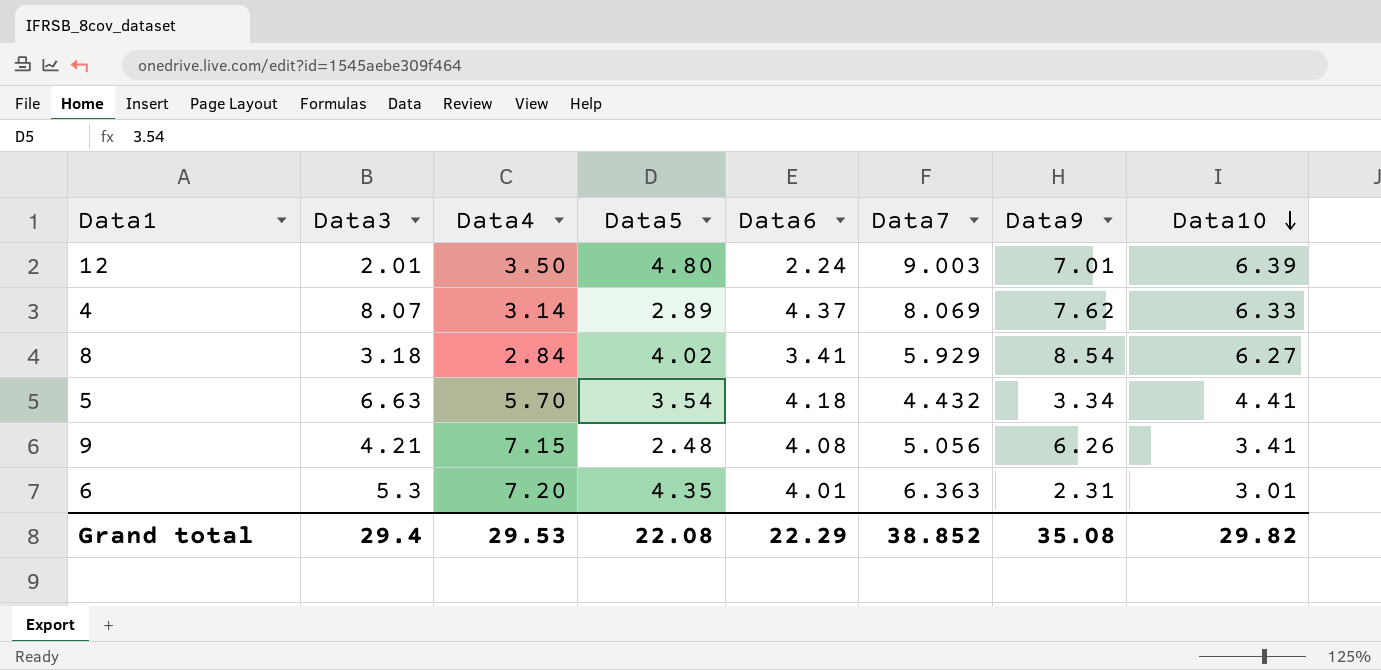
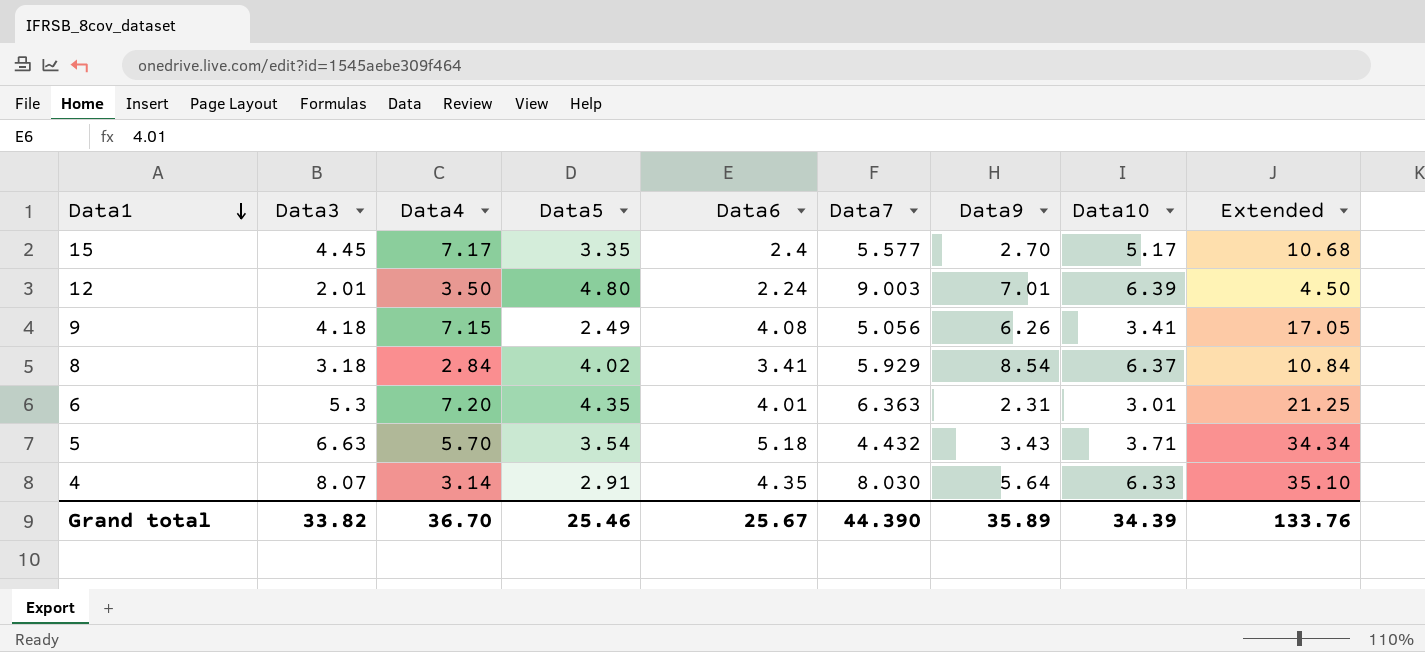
row order: Data10 descending -> Data1 descending
column Extended | formula: none -> [Data3] * [Data6]
row 15: none -> 4.45 | 7.17 | 3.35 | 2.4 | 5.577 | 2.70 | 5.17 | 10.68
9 | Data3: 4.21 -> 4.18
9 | Data5: 2.48 -> 2.49
8 | Data10: 6.27 -> 6.37
5 | Data6: 4.18 -> 5.18
5 | Data9: 3.34 -> 3.43
5 | Data10: 4.41 -> 3.71
4 | Data5: 2.89 -> 2.91
4 | Data6: 4.37 -> 4.35
4 | Data7: 8.069 -> 8.030
4 | Data9: 7.62 -> 5.64
Grand total | Data3: 29.4 -> 33.82
Grand total | Data4: 29.53 -> 36.70
Grand total | Data5: 22.08 -> 25.46
Grand total | Data6: 22.29 -> 25.67
Grand total | Data7: 38.852 -> 44.390
Grand total | Data9: 35.08 -> 35.89
Grand total | Data10: 29.82 -> 34.39

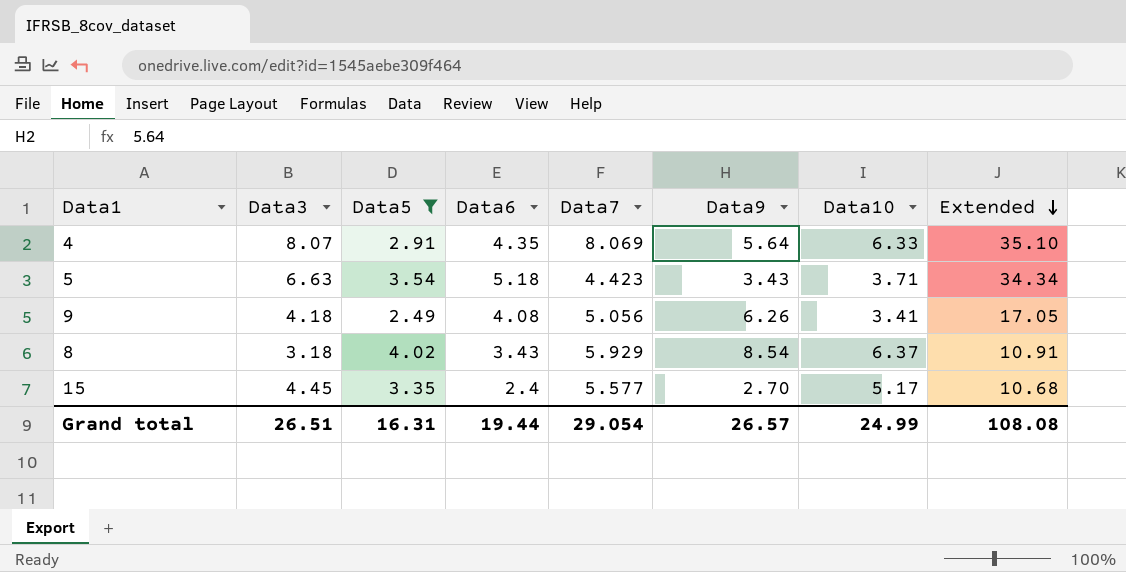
filter: none -> Data5 <= 4.02
row order: Data1 descending -> Extended descending
column Data4 | position: 3 -> none
4 | Data7: 8.030 -> 8.069
5 | Data7: 4.432 -> 4.423
8 | Data6: 3.41 -> 3.43
8 | Extended: 10.84 -> 10.91
Grand total | Data3: 33.82 -> 26.51
Grand total | Data5: 25.46 -> 16.31
Grand total | Data6: 25.67 -> 19.44
Grand total | Data7: 44.390 -> 29.054
Grand total | Data9: 35.89 -> 26.57
Grand total | Data10: 34.39 -> 24.99
Grand total | Extended: 133.76 -> 108.08

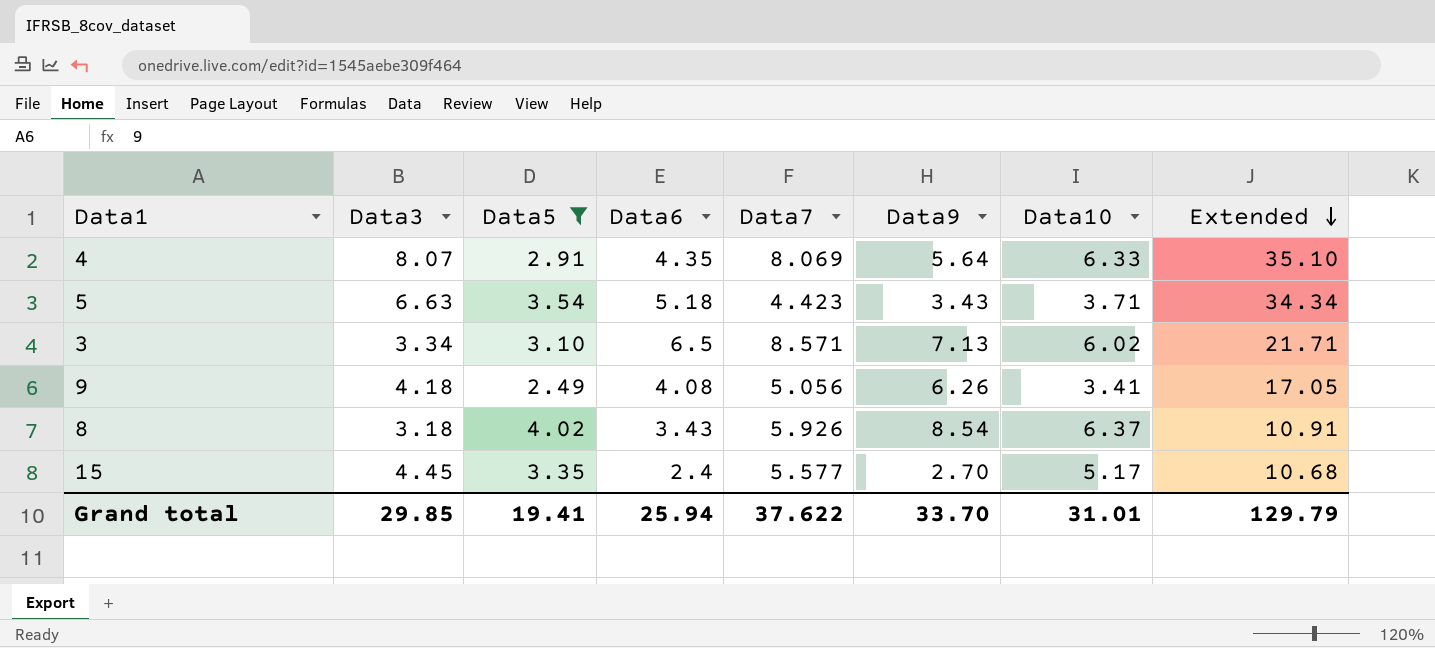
row 3: none -> 3.34 | 3.10 | 6.5 | 8.571 | 7.13 | 6.02 | 21.71
8 | Data7: 5.929 -> 5.926
Grand total | Data3: 26.51 -> 29.85
Grand total | Data5: 16.31 -> 19.41
Grand total | Data6: 19.44 -> 25.94
Grand total | Data7: 29.054 -> 37.622
Grand total | Data9: 26.57 -> 33.70
Grand total | Data10: 24.99 -> 31.01
Grand total | Extended: 108.08 -> 129.79

